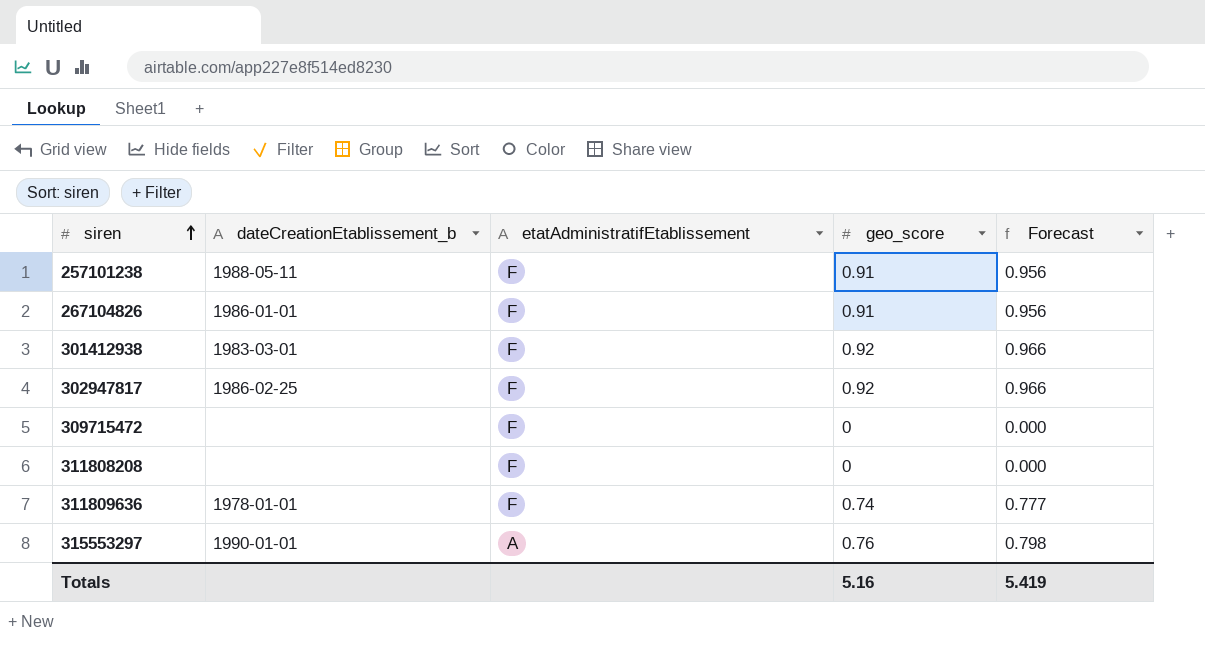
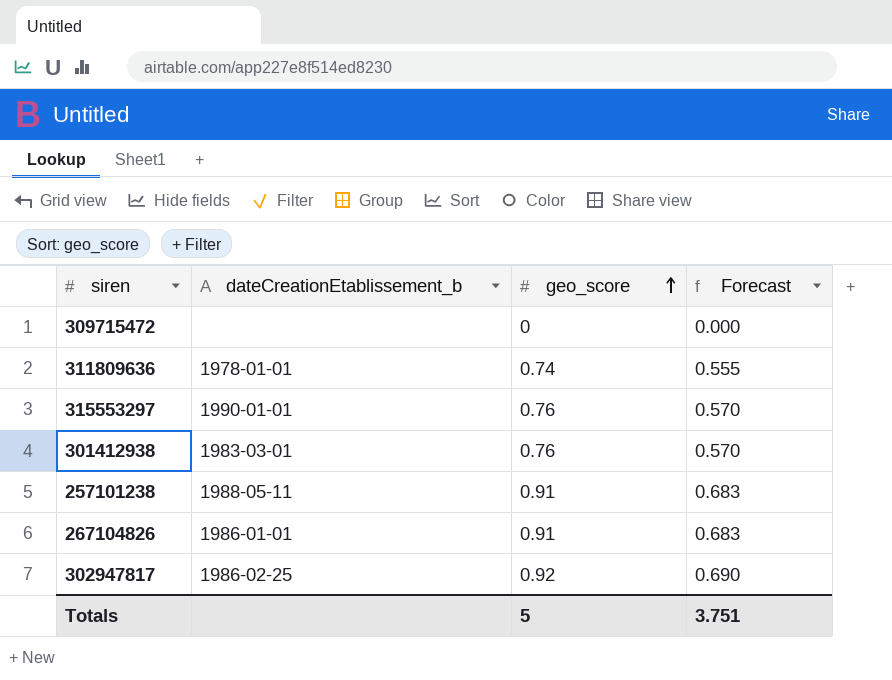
row order: siren ascending -> geo_score ascending
column etatAdministratifEtablissement | position: 3 -> none
column Forecast | formula: [geo_score] * 1.05 -> [geo_score] * 0.75
row 311808208: none | F | 0 | 0.000 -> none
301412938 | geo_score: 0.92 -> 0.76
Totals | geo_score: 5.16 -> 5
Totals | Forecast: 5.419 -> 3.751

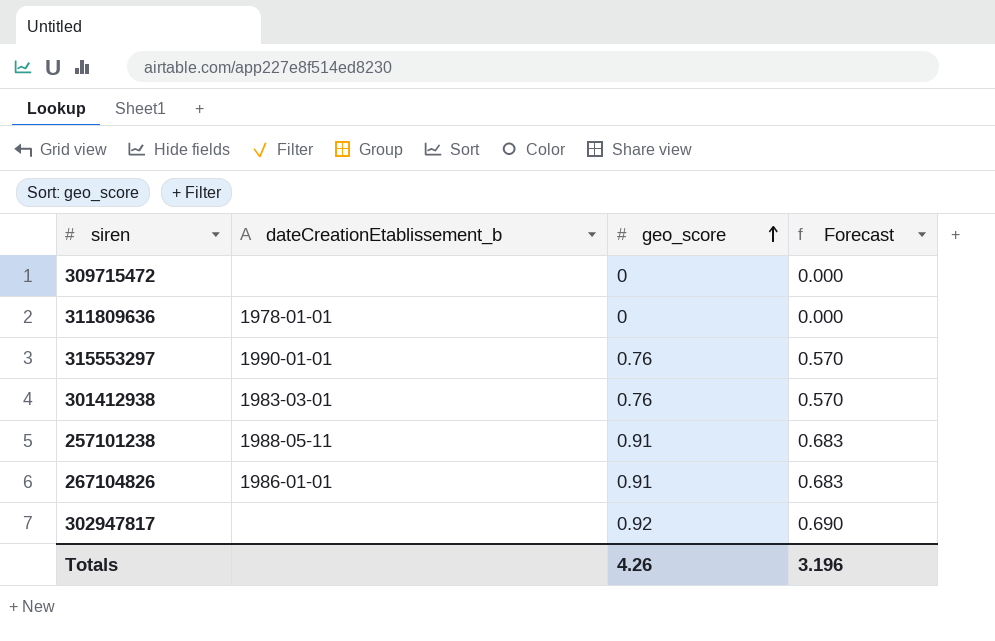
311809636 | geo_score: 0.74 -> 0
311809636 | Forecast: 0.555 -> 0.000
302947817 | dateCreationEtablissement_b: 1986-02-25 -> none
Totals | geo_score: 5 -> 4.26
Totals | Forecast: 3.751 -> 3.196

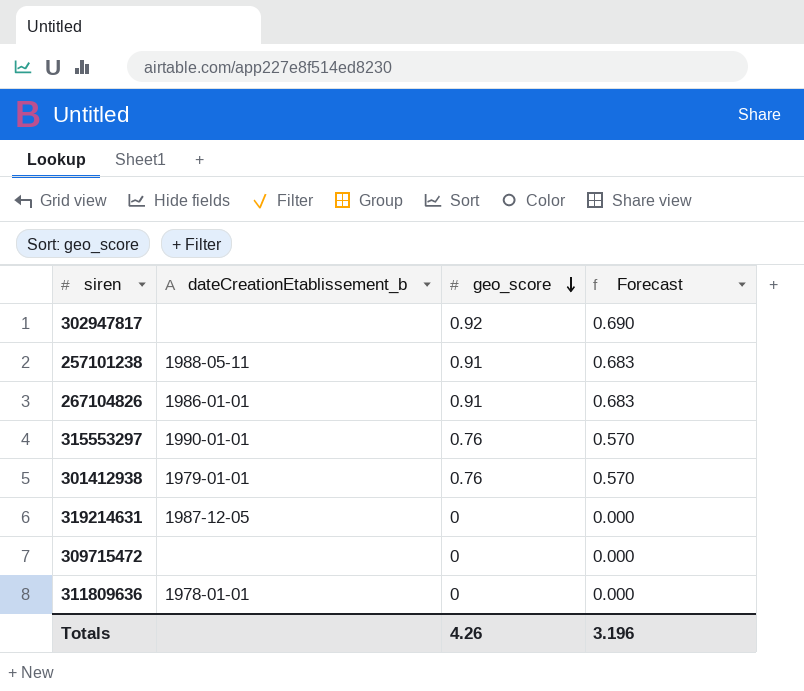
row order: geo_score ascending -> geo_score descending
301412938 | dateCreationEtablissement_b: 1983-03-01 -> 1979-01-01
row 319214631: none -> 1987-12-05 | 0 | 0.000

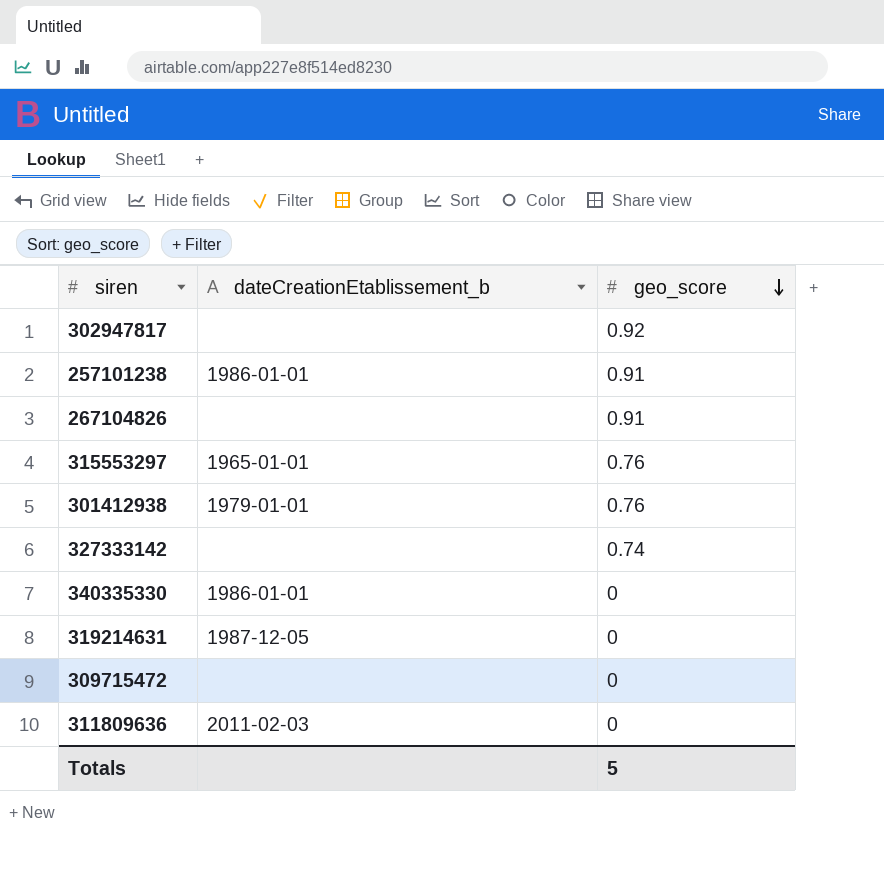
column Forecast | formula: [geo_score] * 0.75 -> none
257101238 | dateCreationEtablissement_b: 1988-05-11 -> 1986-01-01
267104826 | dateCreationEtablissement_b: 1986-01-01 -> none
315553297 | dateCreationEtablissement_b: 1990-01-01 -> 1965-01-01
row 327333142: none -> none | 0.74
row 340335330: none -> 1986-01-01 | 0
311809636 | dateCreationEtablissement_b: 1978-01-01 -> 2011-02-03
Totals | geo_score: 4.26 -> 5

